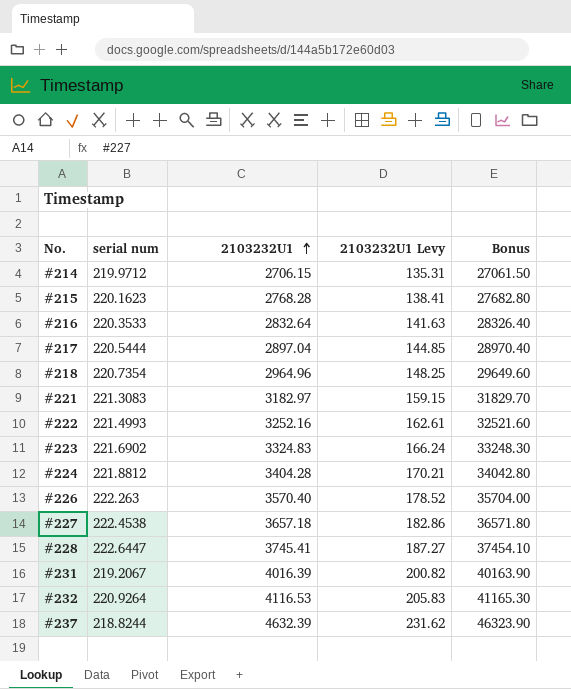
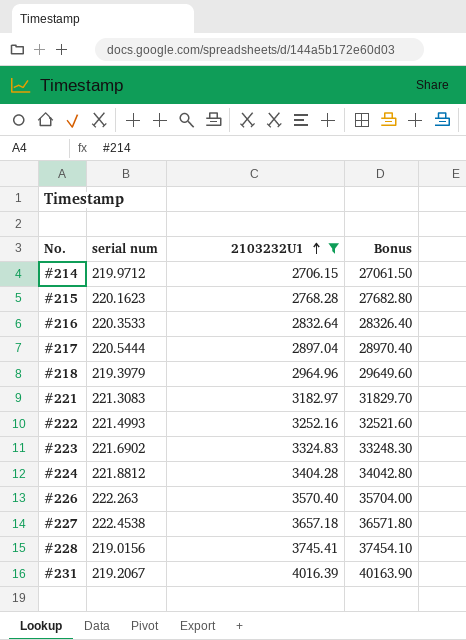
filter: none -> 2103232U1 <= 4016.39
column 2103232U1 Levy | formula: [2103232U1] * 0.05 -> none
#218 | serial num: 220.7354 -> 219.3979
#228 | serial num: 222.6447 -> 219.0156

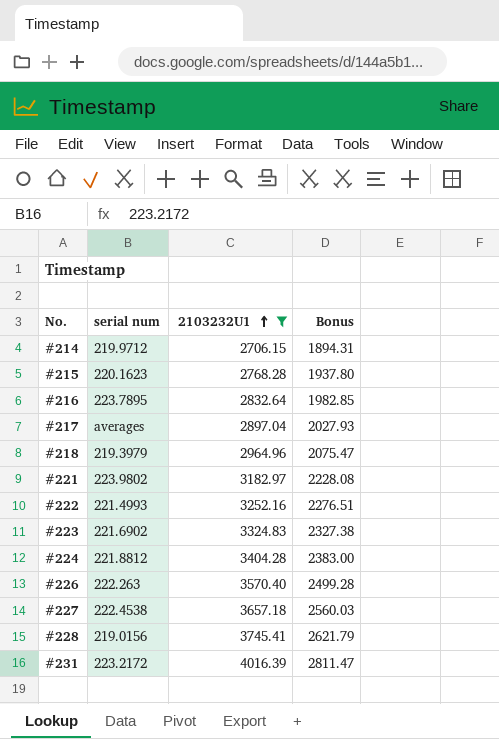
column Bonus | formula: [2103232U1] * 10 -> [2103232U1] * 0.7
#216 | serial num: 220.3533 -> 223.7895
#217 | serial num: 220.5444 -> averages
#221 | serial num: 221.3083 -> 223.9802
#231 | serial num: 219.2067 -> 223.2172

